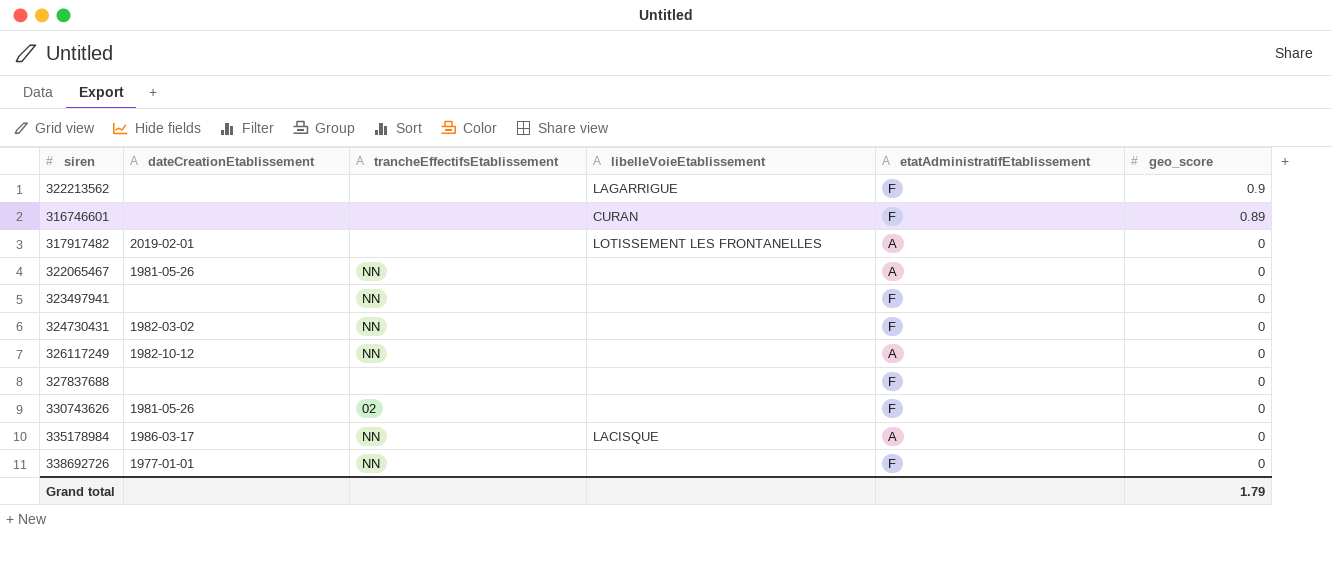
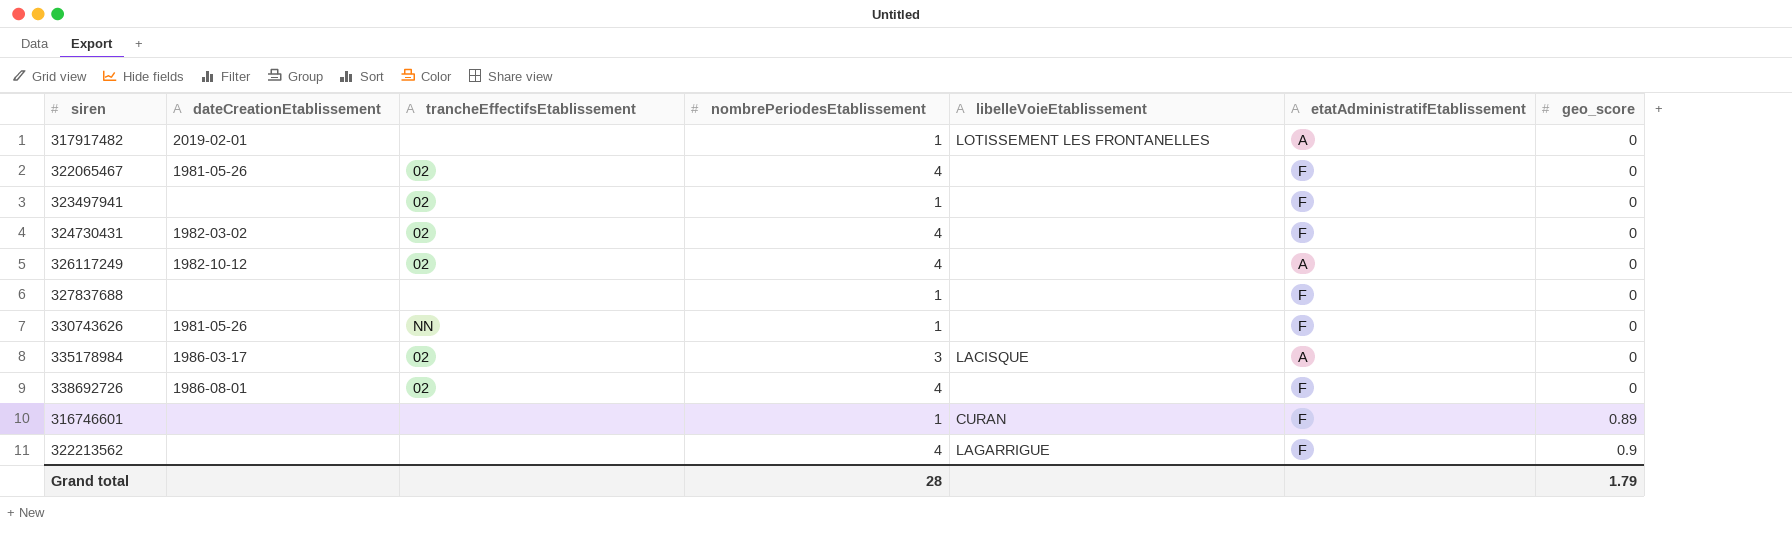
row order: geo_score descending -> geo_score ascending
column nombrePeriodesEtablissement | position: none -> 4
322065467 | trancheEffectifsEtablissement: NN -> 02
322065467 | etatAdministratifEtablissement: A -> F
323497941 | trancheEffectifsEtablissement: NN -> 02
324730431 | trancheEffectifsEtablissement: NN -> 02
326117249 | trancheEffectifsEtablissement: NN -> 02
330743626 | trancheEffectifsEtablissement: 02 -> NN
335178984 | trancheEffectifsEtablissement: NN -> 02
338692726 | dateCreationEtablissement: 1977-01-01 -> 1986-08-01
338692726 | trancheEffectifsEtablissement: NN -> 02

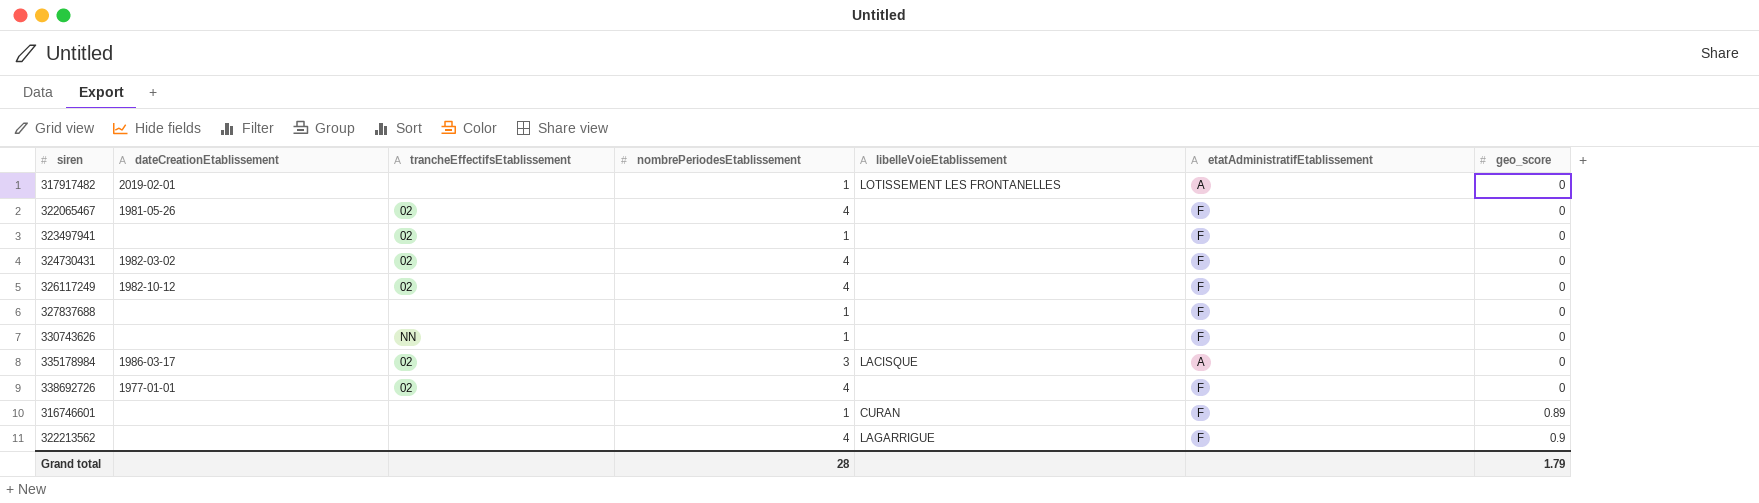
326117249 | etatAdministratifEtablissement: A -> F
330743626 | dateCreationEtablissement: 1981-05-26 -> none
338692726 | dateCreationEtablissement: 1986-08-01 -> 1977-01-01

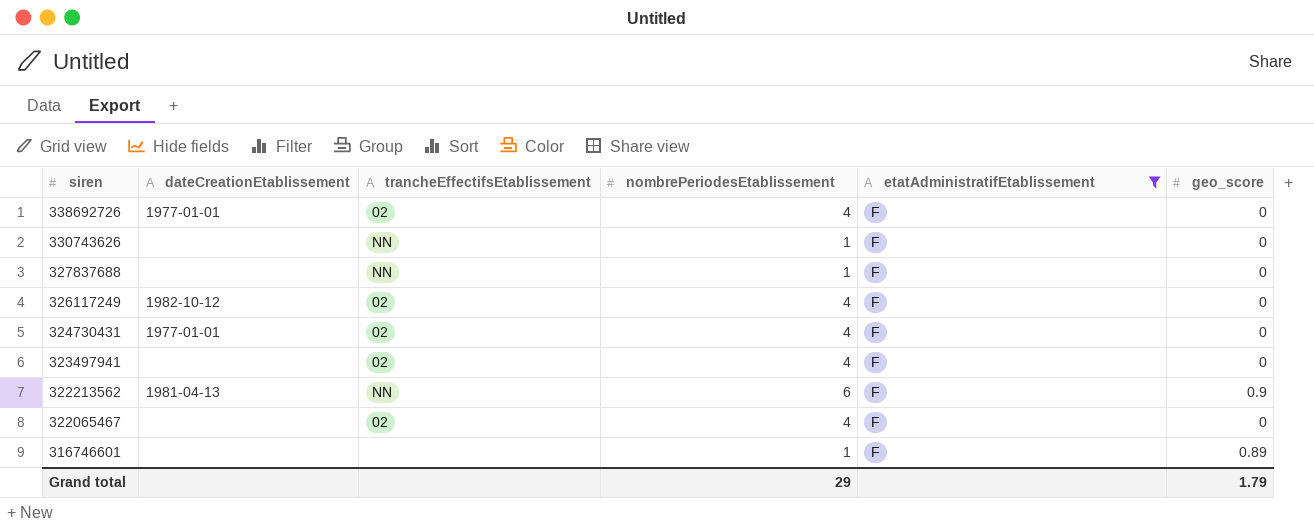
filter: none -> etatAdministratifEtablissement = F
row order: geo_score ascending -> siren descending
column libelleVoieEtablissement | position: 5 -> none
327837688 | trancheEffectifsEtablissement: none -> NN
324730431 | dateCreationEtablissement: 1982-03-02 -> 1977-01-01
323497941 | nombrePeriodesEtablissement: 1 -> 4
322213562 | dateCreationEtablissement: none -> 1981-04-13
322213562 | trancheEffectifsEtablissement: none -> NN
322213562 | nombrePeriodesEtablissement: 4 -> 6
322065467 | dateCreationEtablissement: 1981-05-26 -> none
Grand total | nombrePeriodesEtablissement: 28 -> 29

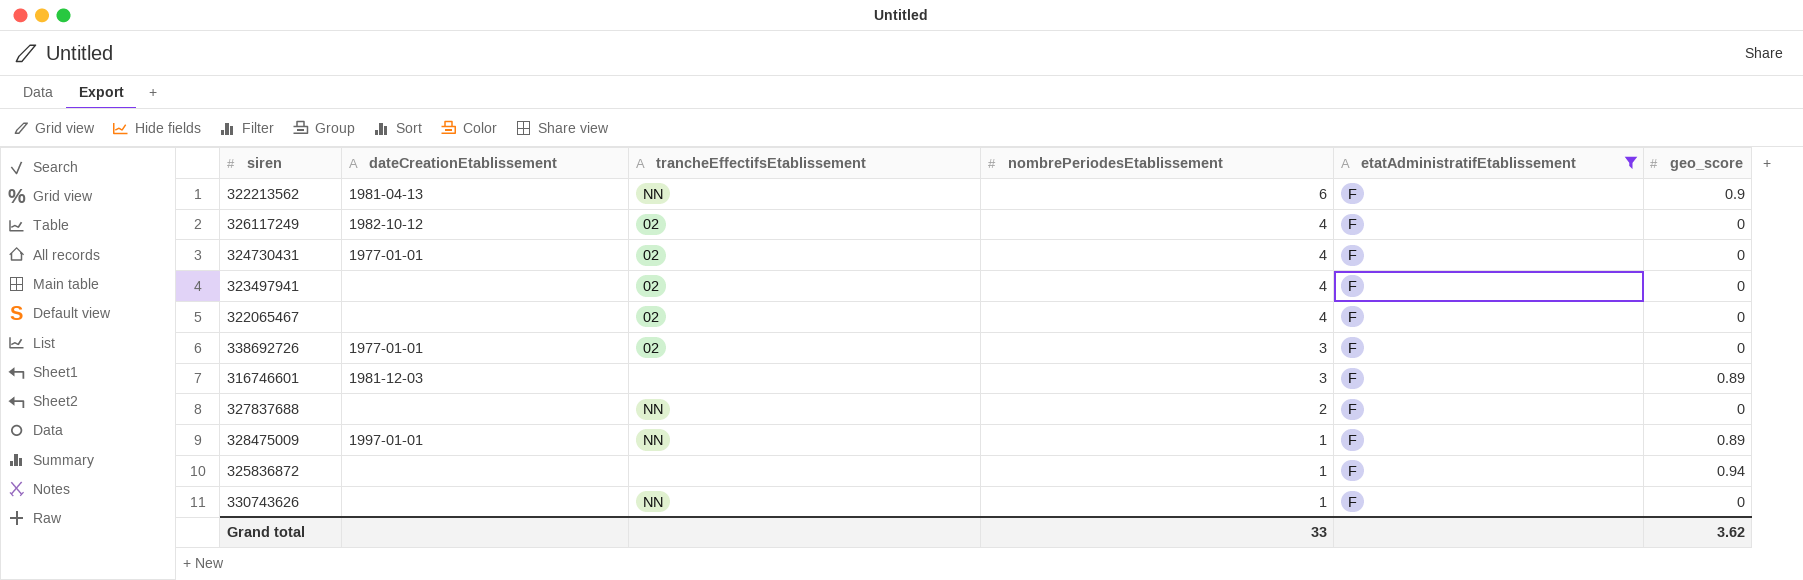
row order: siren descending -> nombrePeriodesEtablissement descending
338692726 | nombrePeriodesEtablissement: 4 -> 3
316746601 | dateCreationEtablissement: none -> 1981-12-03
316746601 | nombrePeriodesEtablissement: 1 -> 3
327837688 | nombrePeriodesEtablissement: 1 -> 2
row 328475009: none -> 1997-01-01 | NN | 1 | F | 0.89
row 325836872: none -> none | none | 1 | F | 0.94
Grand total | nombrePeriodesEtablissement: 29 -> 33
Grand total | geo_score: 1.79 -> 3.62

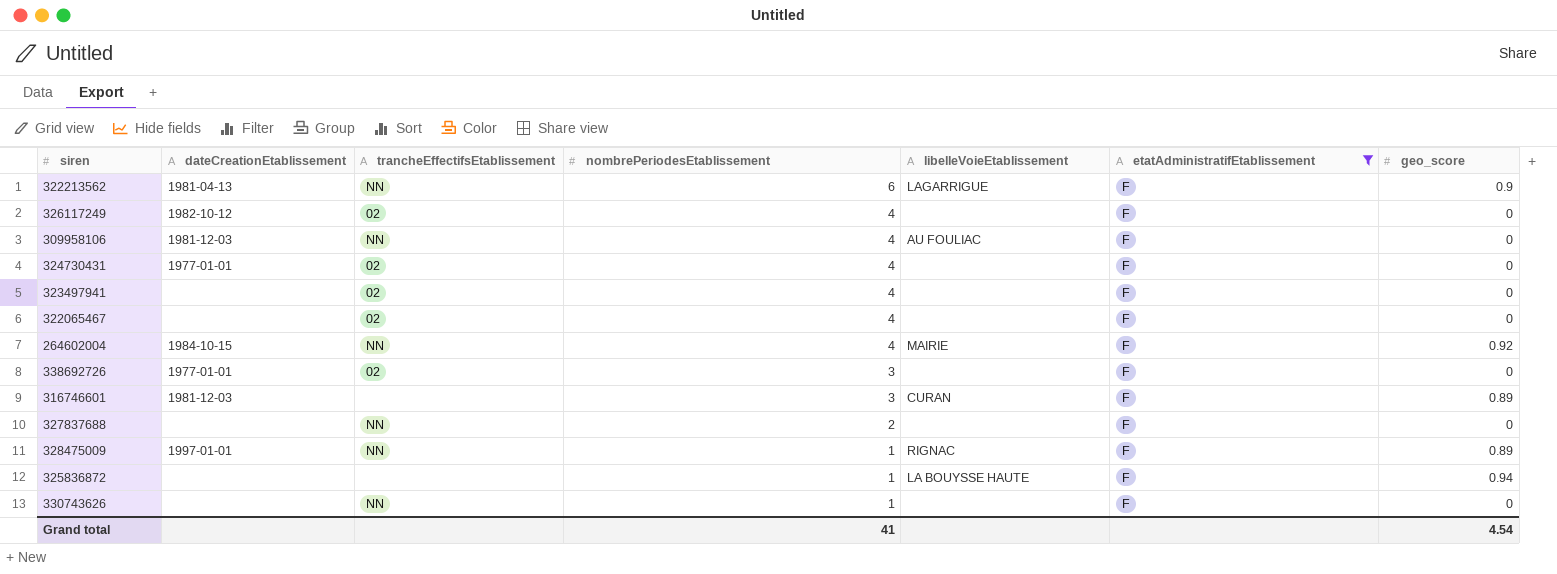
column libelleVoieEtablissement | position: none -> 5
row 309958106: none -> 1981-12-03 | NN | 4 | AU FOULIAC | F | 0
row 264602004: none -> 1984-10-15 | NN | 4 | MAIRIE | F | 0.92
Grand total | nombrePeriodesEtablissement: 33 -> 41
Grand total | geo_score: 3.62 -> 4.54

